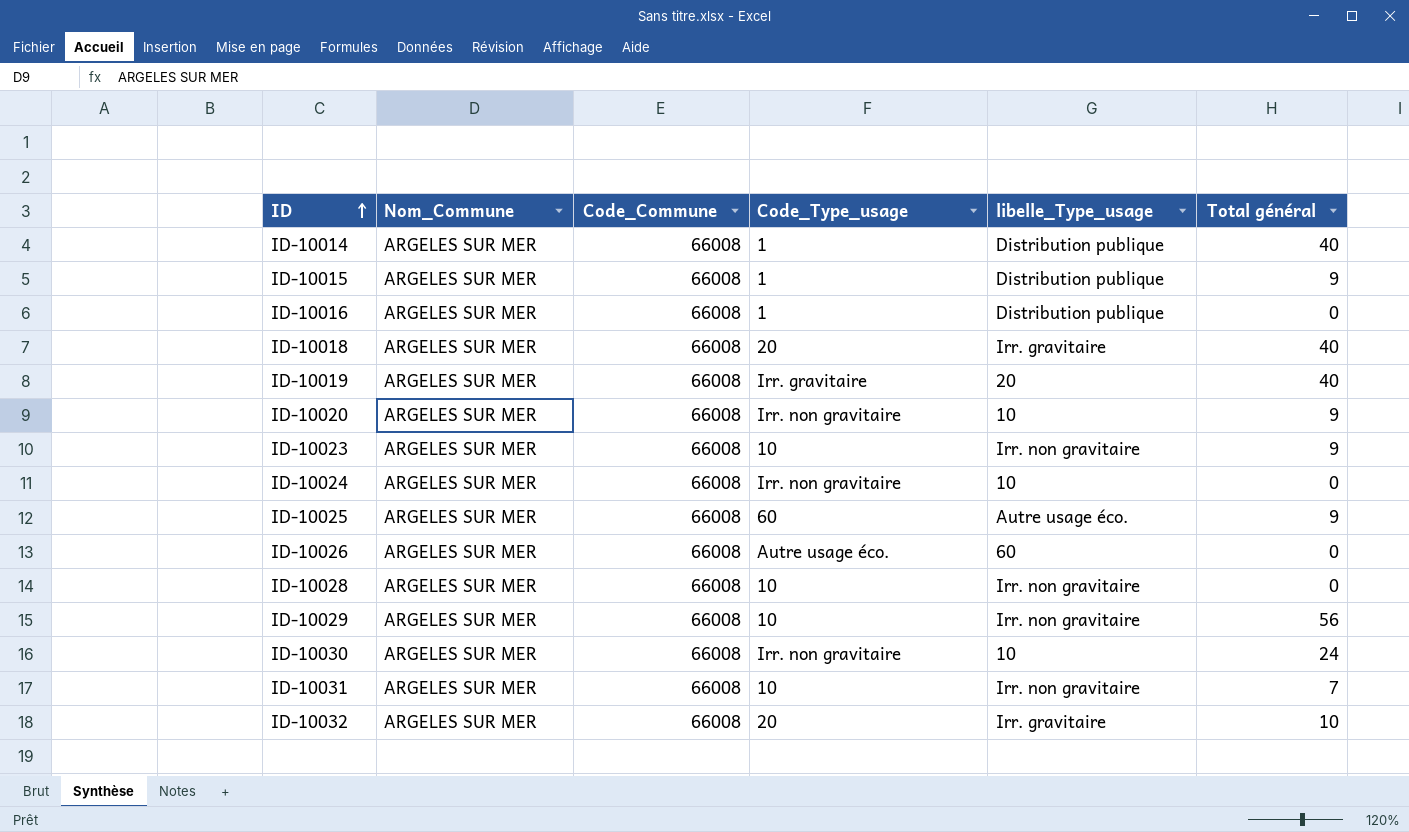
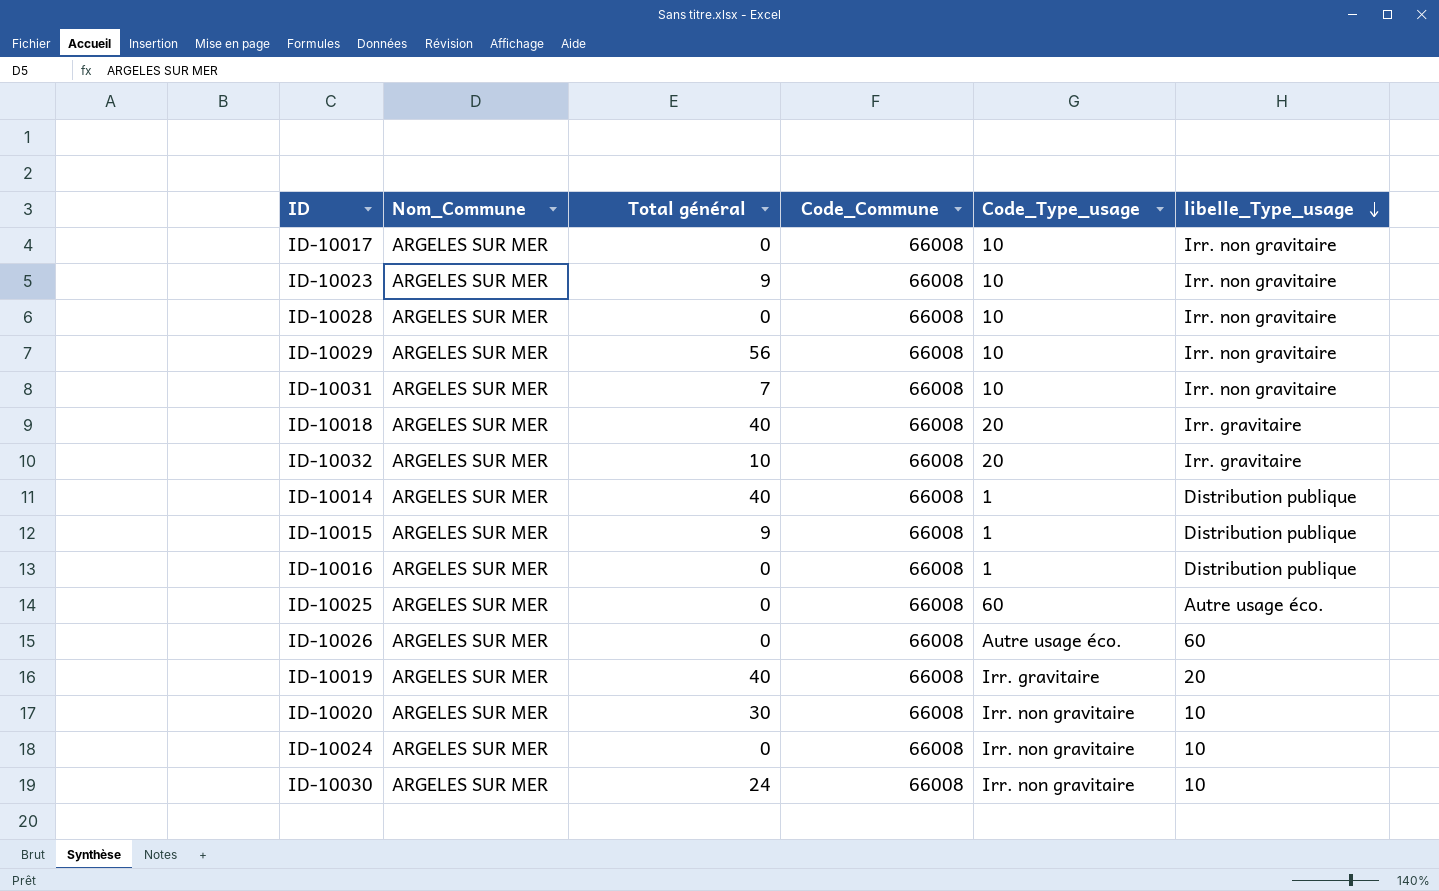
row order: ID ascending -> libelle_Type_usage descending
column Total général | position: 6 -> 3
row ID-10017: none -> ARGELES SUR MER | 0 | 66008 | 10 | Irr. non gravitaire
ID-10025 | Total général: 9 -> 0
ID-10020 | Total général: 9 -> 30

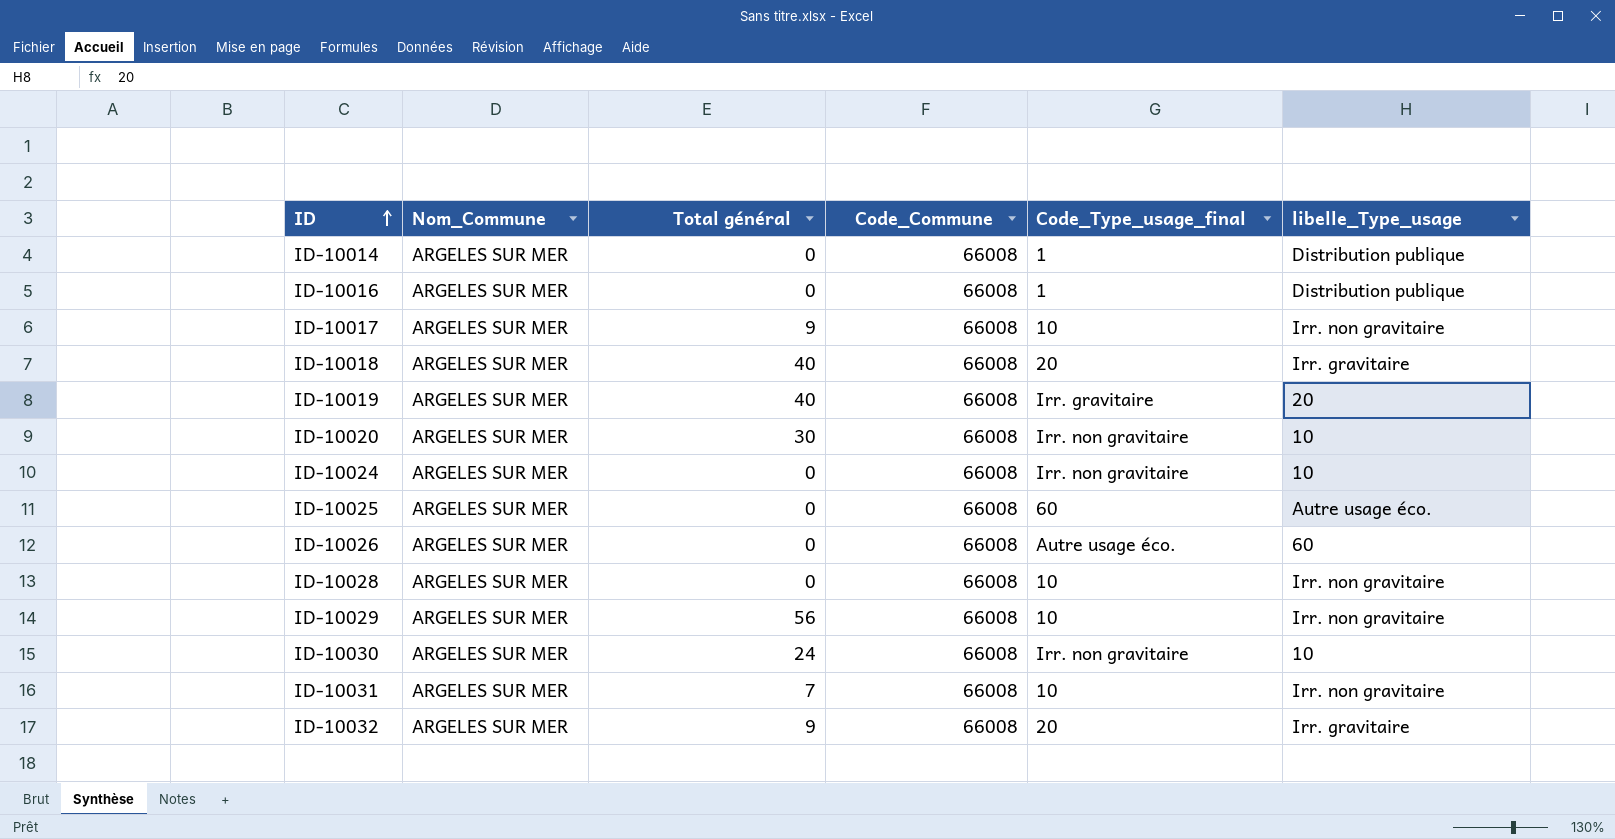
row order: libelle_Type_usage descending -> ID ascending
column name: Code_Type_usage -> Code_Type_usage_final
row ID-10023: ARGELES SUR MER | 9 | 66008 | 10 | Irr. non gravitaire -> none
row ID-10015: ARGELES SUR MER | 9 | 66008 | 1 | Distribution publique -> none
ID-10014 | Total général: 40 -> 0
ID-10017 | Total général: 0 -> 9
ID-10032 | Total général: 10 -> 9

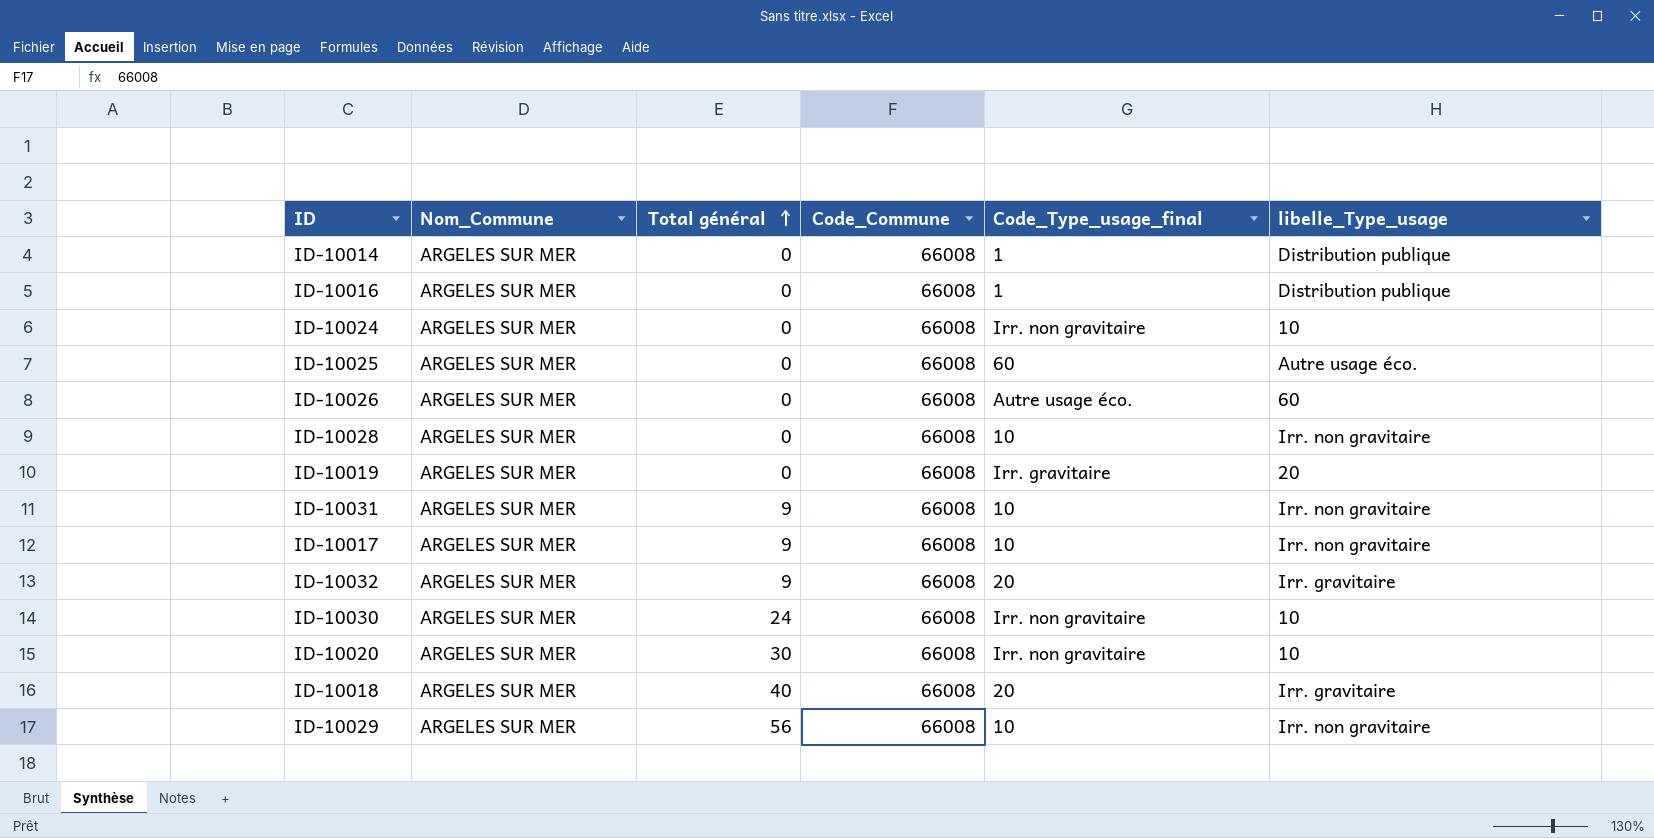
row order: ID ascending -> Total général ascending
ID-10019 | Total général: 40 -> 0
ID-10031 | Total général: 7 -> 9

